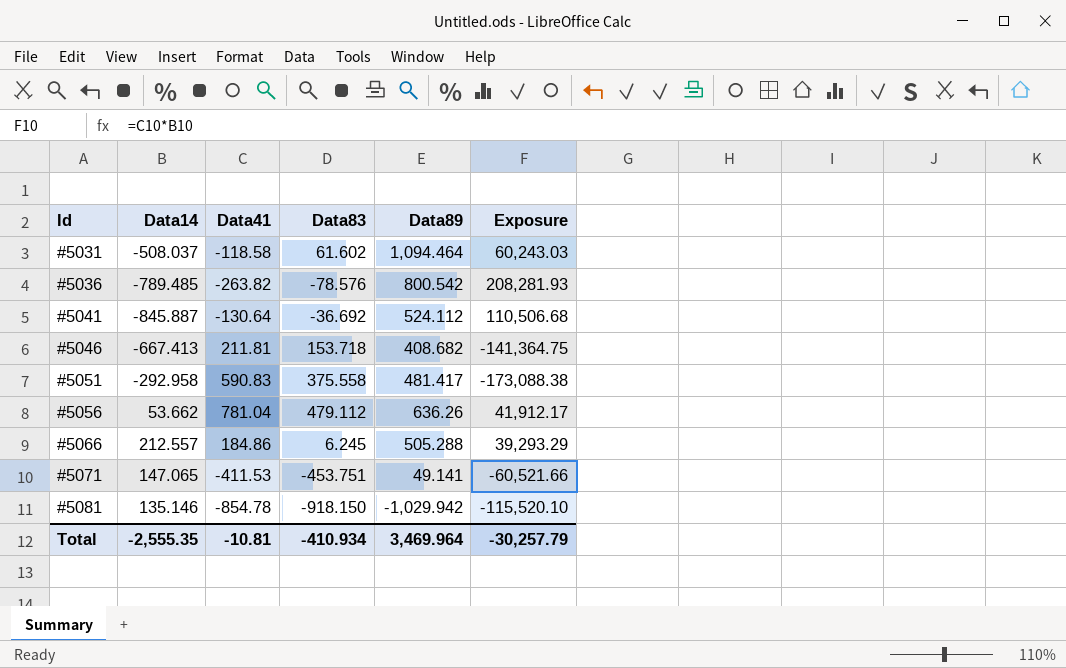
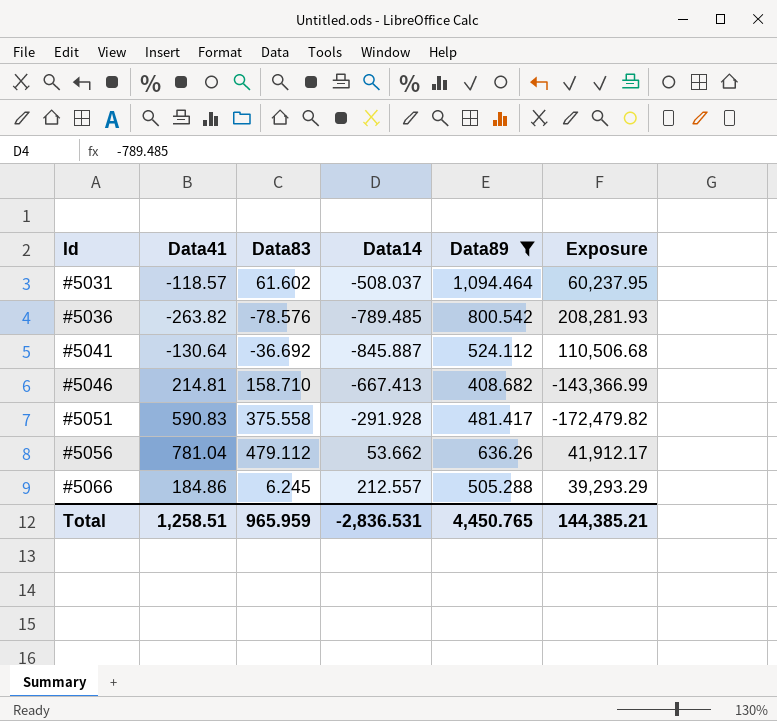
filter: none -> Data89 >= 408.682
column Data14 | position: 2 -> 4
#5031 | Data41: -118.58 -> -118.57
#5031 | Exposure: 60,243.03 -> 60,237.95
#5046 | Data41: 211.81 -> 214.81
#5046 | Data83: 153.718 -> 158.710
#5046 | Exposure: -141,364.75 -> -143,366.99
#5051 | Data14: -292.958 -> -291.928
#5051 | Exposure: -173,088.38 -> -172,479.82
Total | Data41: -10.81 -> 1,258.51
Total | Data83: -410.934 -> 965.959
Total | Data14: -2,555.35 -> -2,836.531
Total | Data89: 3,469.964 -> 4,450.765
Total | Exposure: -30,257.79 -> 144,385.21

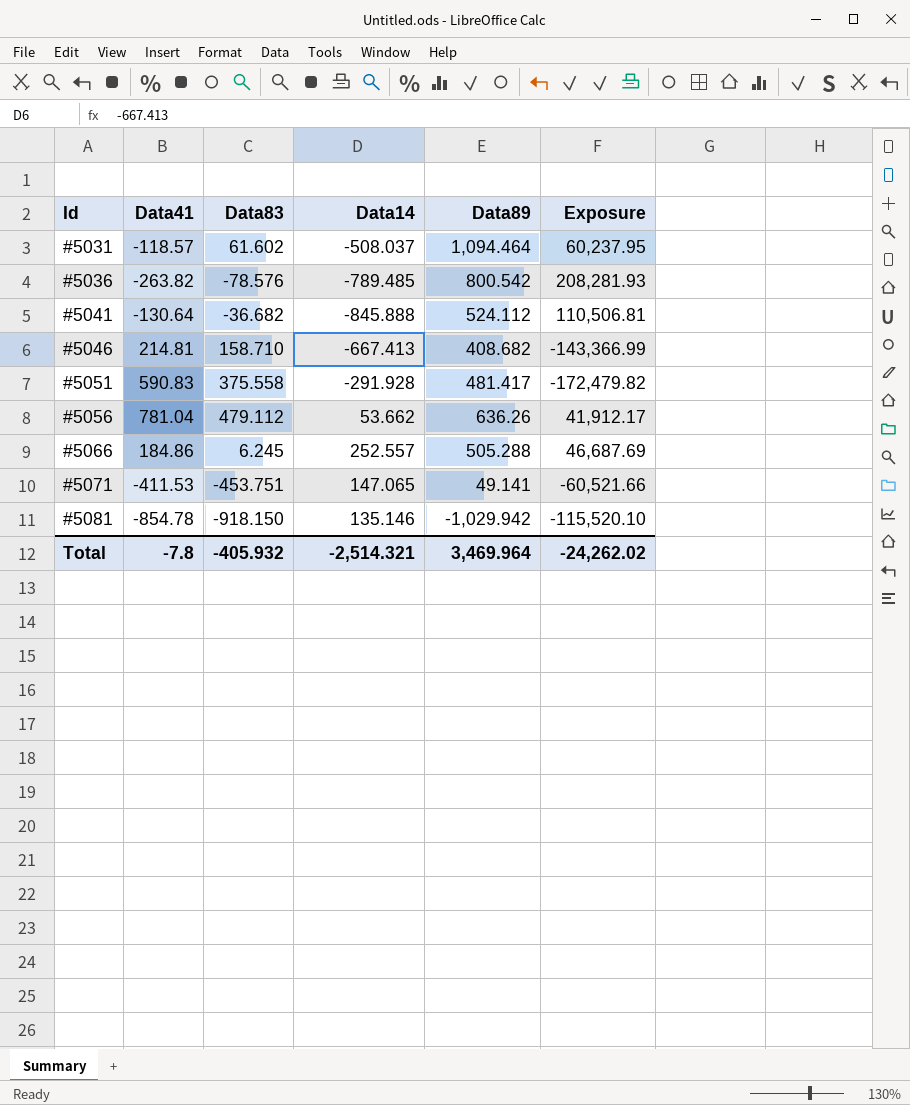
filter: Data89 >= 408.682 -> none
#5041 | Data83: -36.692 -> -36.682
#5041 | Data14: -845.887 -> -845.888
#5041 | Exposure: 110,506.68 -> 110,506.81
#5066 | Data14: 212.557 -> 252.557
#5066 | Exposure: 39,293.29 -> 46,687.69
Total | Data41: 1,258.51 -> -7.8
Total | Data83: 965.959 -> -405.932
Total | Data14: -2,836.531 -> -2,514.321
Total | Data89: 4,450.765 -> 3,469.964
Total | Exposure: 144,385.21 -> -24,262.02

